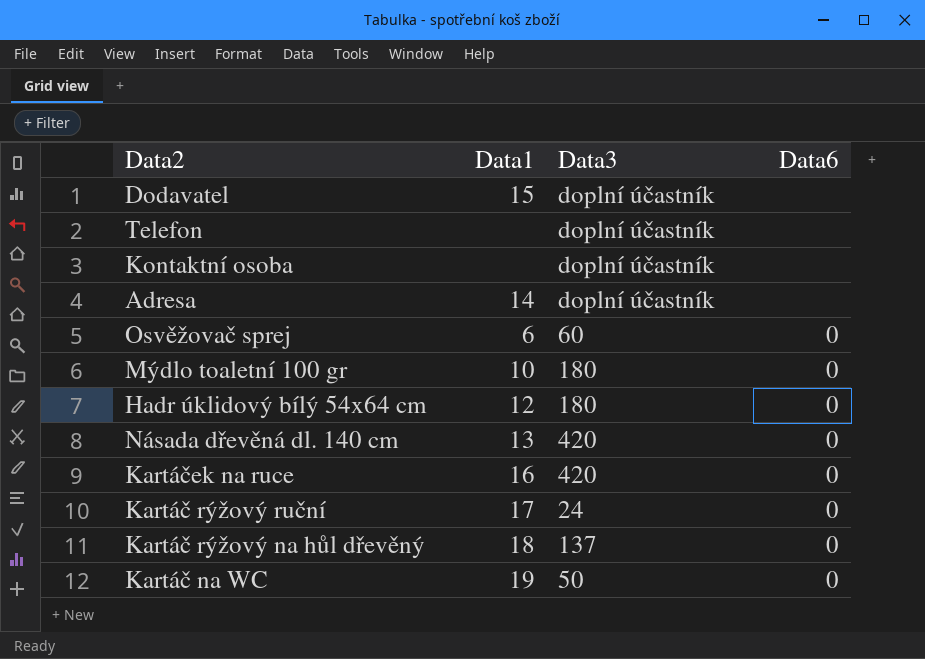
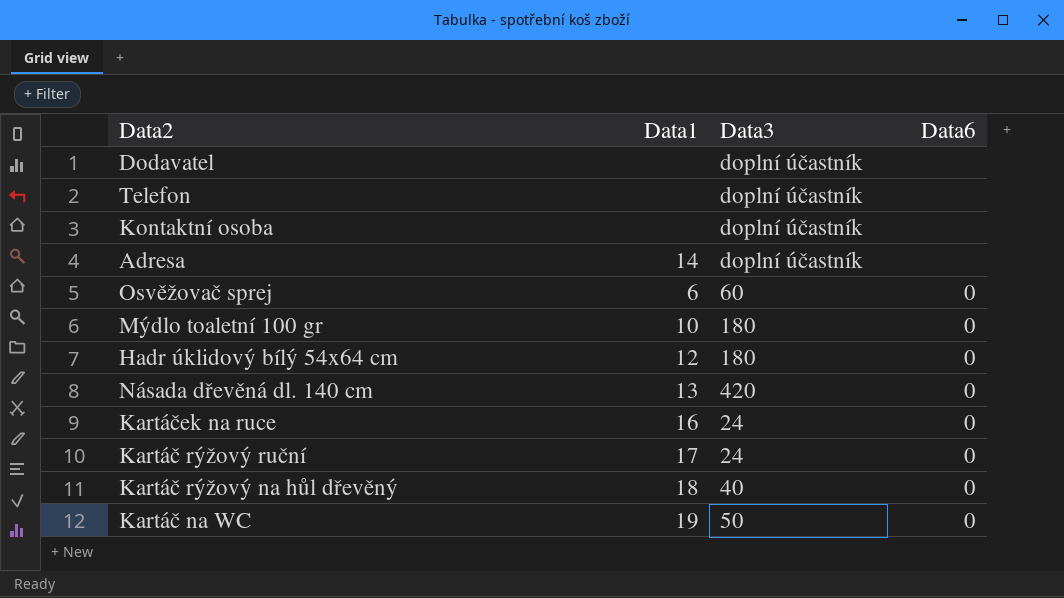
Dodavatel | Data1: 15 -> none
Kartáček na ruce | Data3: 420 -> 24
Kartáč rýžový na hůl dřevěný | Data3: 137 -> 40

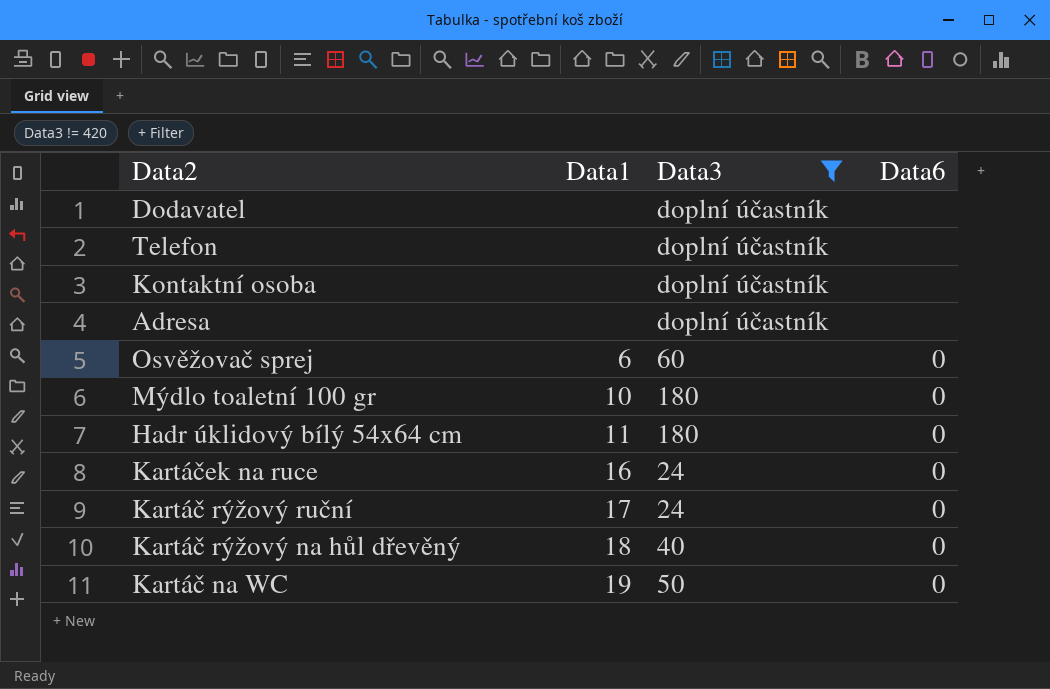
filter: none -> Data3 != 420
Adresa | Data1: 14 -> none
Hadr úklidový bílý 54x64 cm | Data1: 12 -> 11

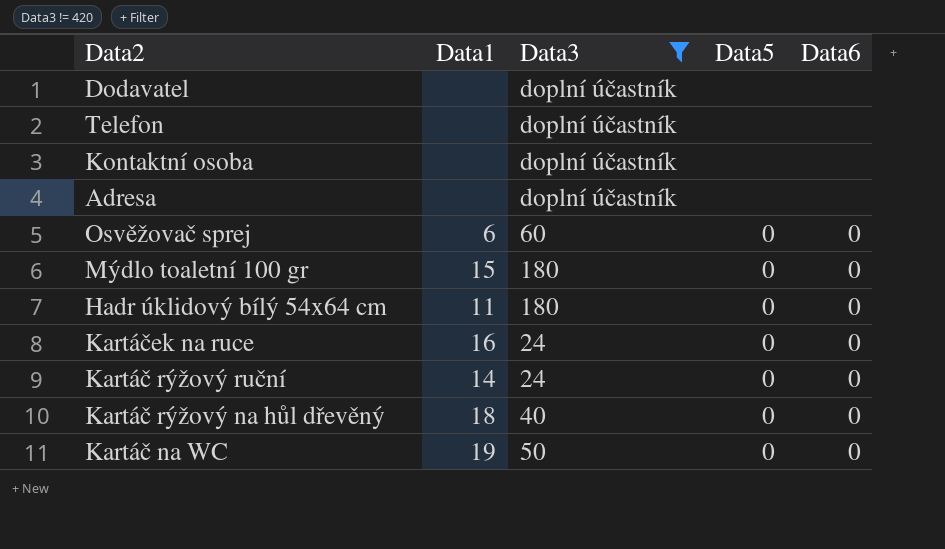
column Data5 | position: none -> 4
Mýdlo toaletní 100 gr | Data1: 10 -> 15
Kartáč rýžový ruční | Data1: 17 -> 14

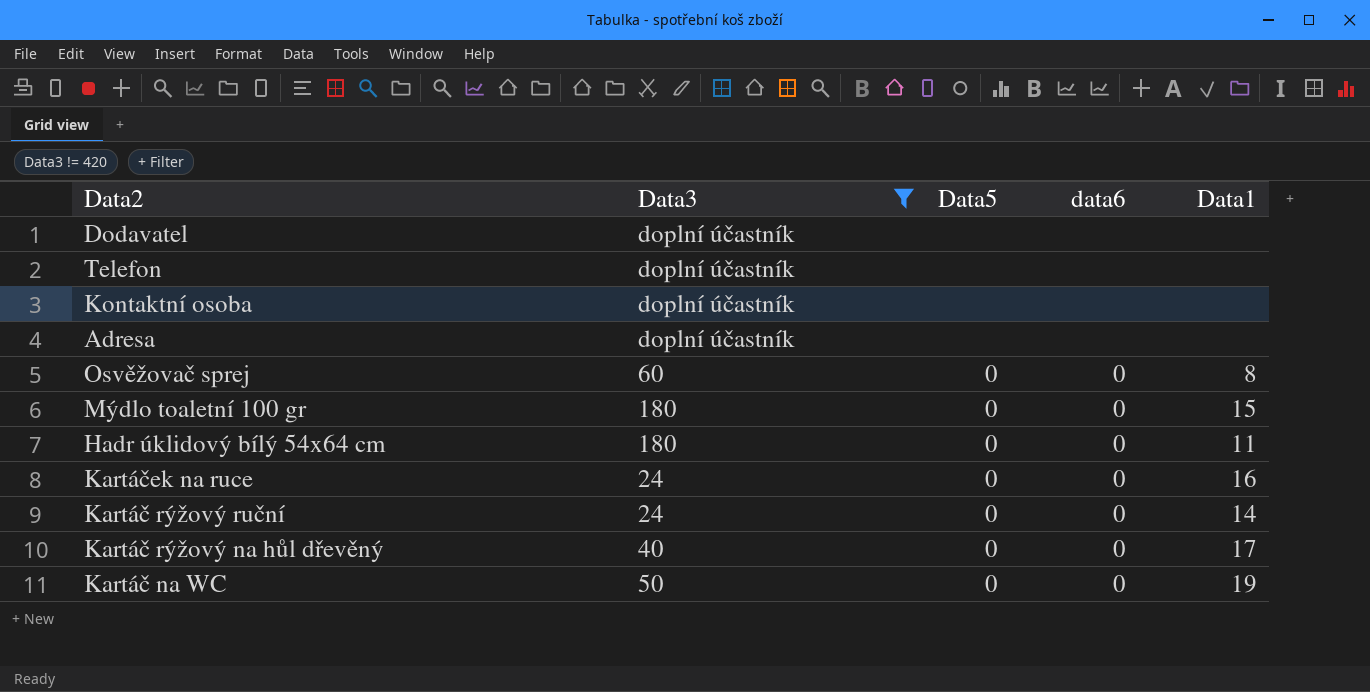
column name: Data6 -> data6
column Data1 | position: 2 -> 5
Osvěžovač sprej | Data1: 6 -> 8
Kartáč rýžový na hůl dřevěný | Data1: 18 -> 17

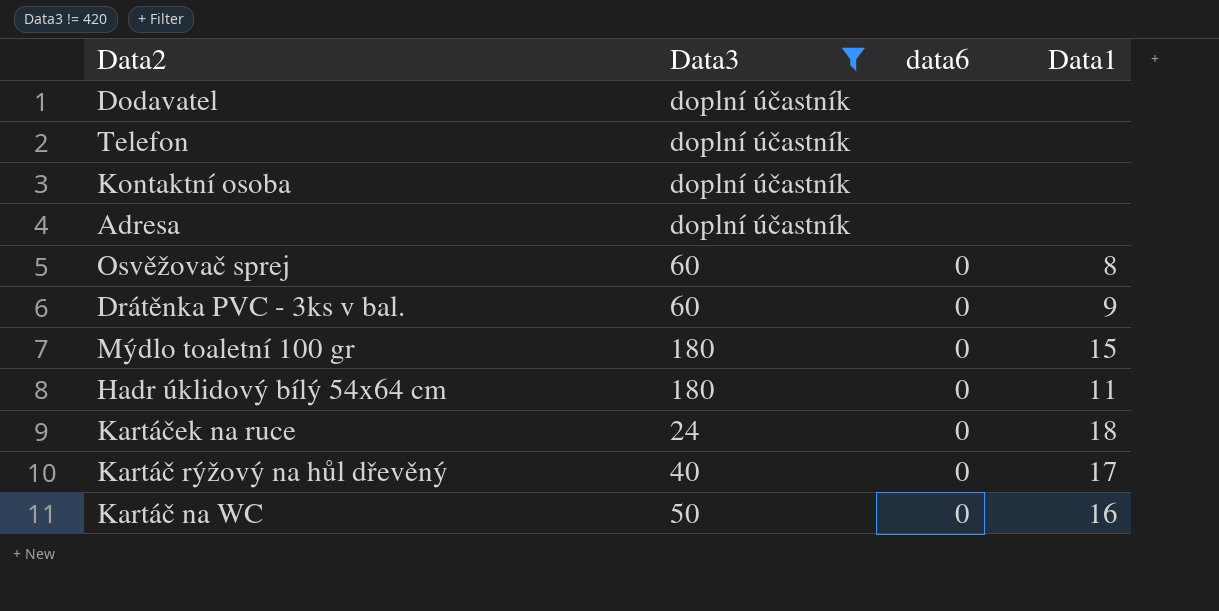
column Data5 | position: 3 -> none
row Kartáč rýžový ruční: 24 | 0 | 0 | 14 -> none
row Drátěnka PVC - 3ks v bal.: none -> 60 | 0 | 9
Kartáček na ruce | Data1: 16 -> 18
Kartáč na WC | Data1: 19 -> 16

